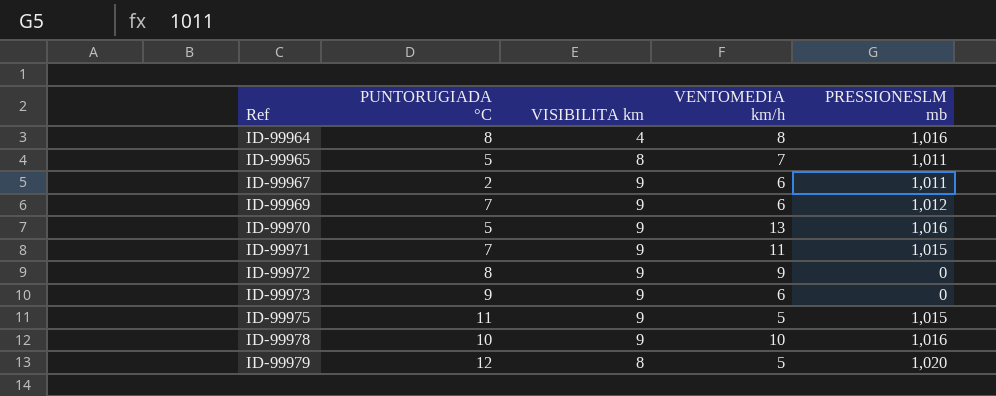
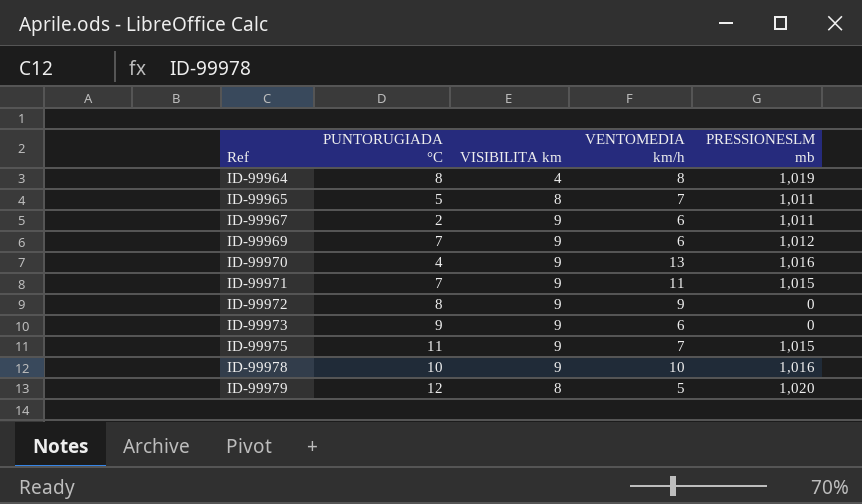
ID-99964 | PRESSIONESLM mb: 1,016 -> 1,019
ID-99970 | PUNTORUGIADA °C: 5 -> 4
ID-99975 | VENTOMEDIA km/h: 5 -> 7

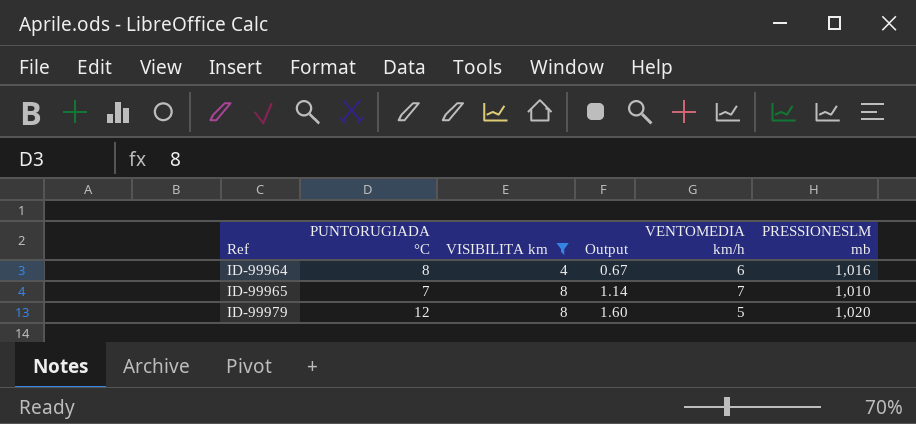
filter: none -> VISIBILITA km != 9
column Output | formula: none -> [VISIBILITA km] / [VENTOMEDIA km/h]
ID-99964 | VENTOMEDIA km/h: 8 -> 6
ID-99964 | PRESSIONESLM mb: 1,019 -> 1,016
ID-99965 | PUNTORUGIADA °C: 5 -> 7
ID-99965 | PRESSIONESLM mb: 1,011 -> 1,010

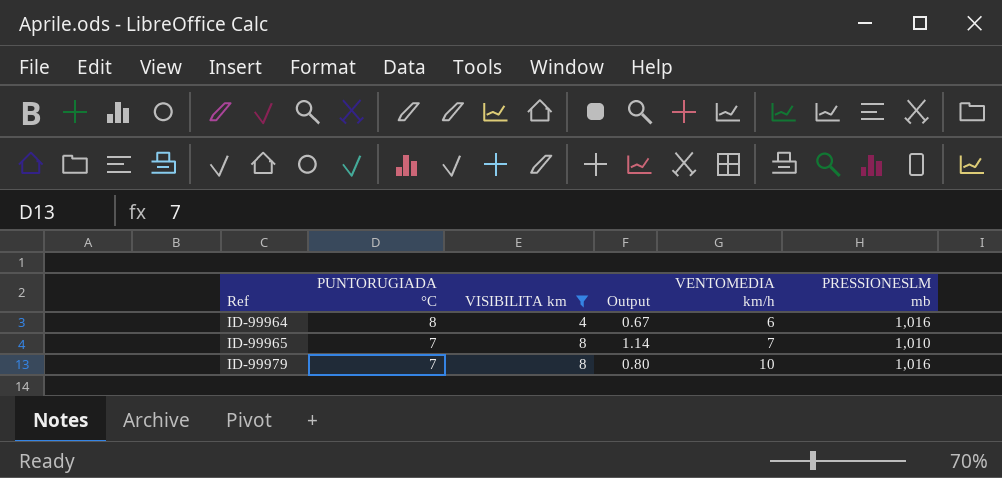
ID-99979 | PUNTORUGIADA °C: 12 -> 7
ID-99979 | Output: 1.60 -> 0.80
ID-99979 | VENTOMEDIA km/h: 5 -> 10
ID-99979 | PRESSIONESLM mb: 1,020 -> 1,016

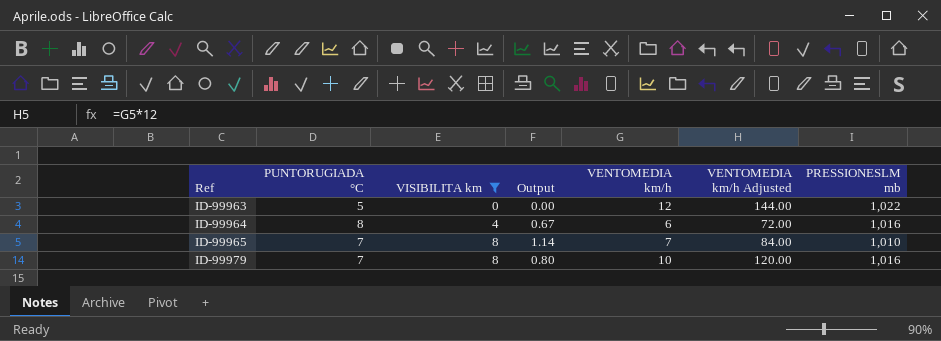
column VENTOMEDIA km/h Adjusted | formula: none -> [VENTOMEDIA km/h] * 12
row ID-99963: none -> 5 | 0 | 0.00 | 12 | 144.00 | 1,022

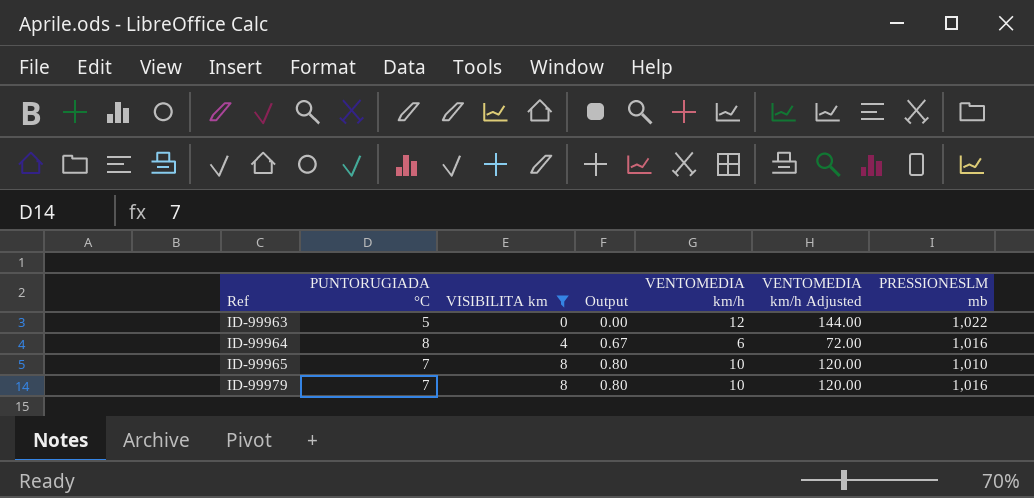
ID-99965 | Output: 1.14 -> 0.80
ID-99965 | VENTOMEDIA km/h: 7 -> 10
ID-99965 | VENTOMEDIA km/h Adjusted: 84.00 -> 120.00

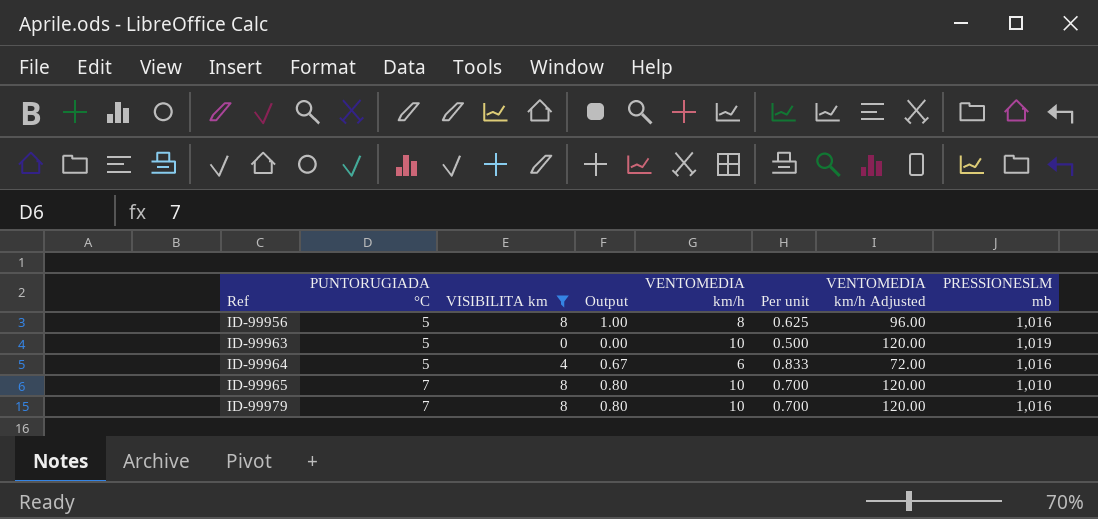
column Per unit | formula: none -> [PUNTORUGIADA °C] / [VENTOMEDIA km/h]
row ID-99956: none -> 5 | 8 | 1.00 | 8 | 0.625 | 96.00 | 1,016
ID-99963 | VENTOMEDIA km/h: 12 -> 10
ID-99963 | VENTOMEDIA km/h Adjusted: 144.00 -> 120.00
ID-99963 | PRESSIONESLM mb: 1,022 -> 1,019
ID-99964 | PUNTORUGIADA °C: 8 -> 5

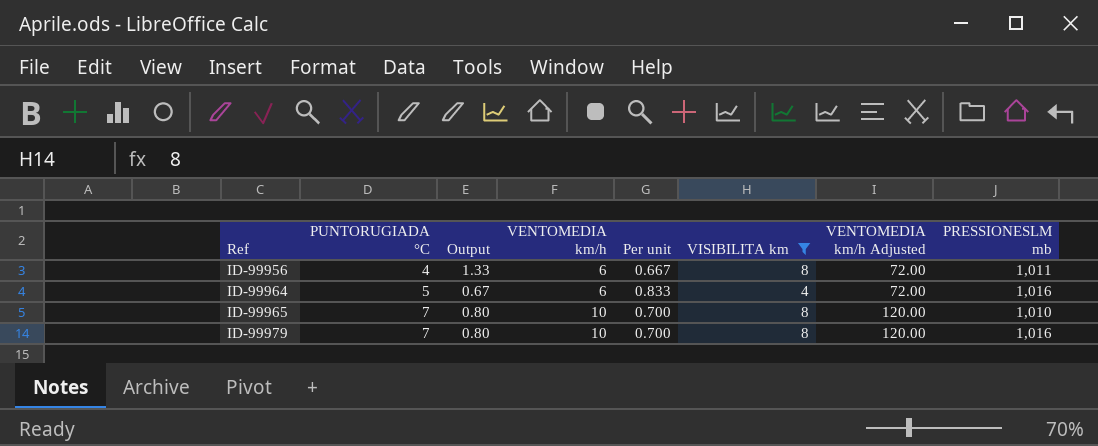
column VISIBILITA km | position: 3 -> 6
row ID-99963: 5 | 0 | 0.00 | 10 | 0.500 | 120.00 | 1,019 -> none
ID-99956 | PUNTORUGIADA °C: 5 -> 4
ID-99956 | Output: 1.00 -> 1.33
ID-99956 | VENTOMEDIA km/h: 8 -> 6
ID-99956 | Per unit: 0.625 -> 0.667
ID-99956 | VENTOMEDIA km/h Adjusted: 96.00 -> 72.00
ID-99956 | PRESSIONESLM mb: 1,016 -> 1,011

